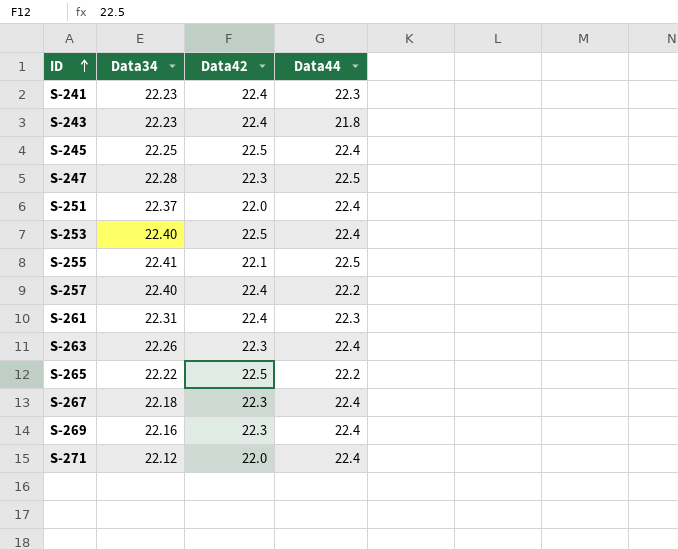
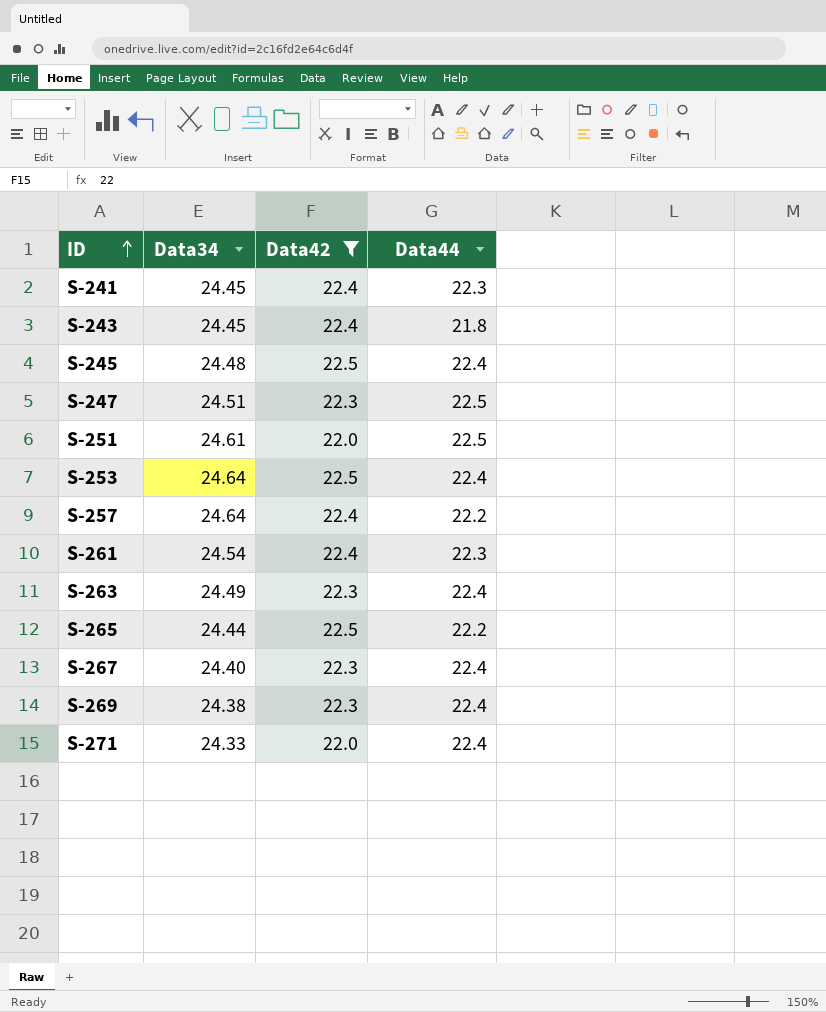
filter: none -> Data42 != 22.1
S-241 | Data34: 22.23 -> 24.45
S-243 | Data34: 22.23 -> 24.45
S-245 | Data34: 22.25 -> 24.48
S-247 | Data34: 22.28 -> 24.51
S-251 | Data34: 22.37 -> 24.61
S-251 | Data44: 22.4 -> 22.5
S-253 | Data34: 22.40 -> 24.64
S-257 | Data34: 22.40 -> 24.64
S-261 | Data34: 22.31 -> 24.54
S-263 | Data34: 22.26 -> 24.49
S-265 | Data34: 22.22 -> 24.44
S-267 | Data34: 22.18 -> 24.40
S-269 | Data34: 22.16 -> 24.38
S-271 | Data34: 22.12 -> 24.33

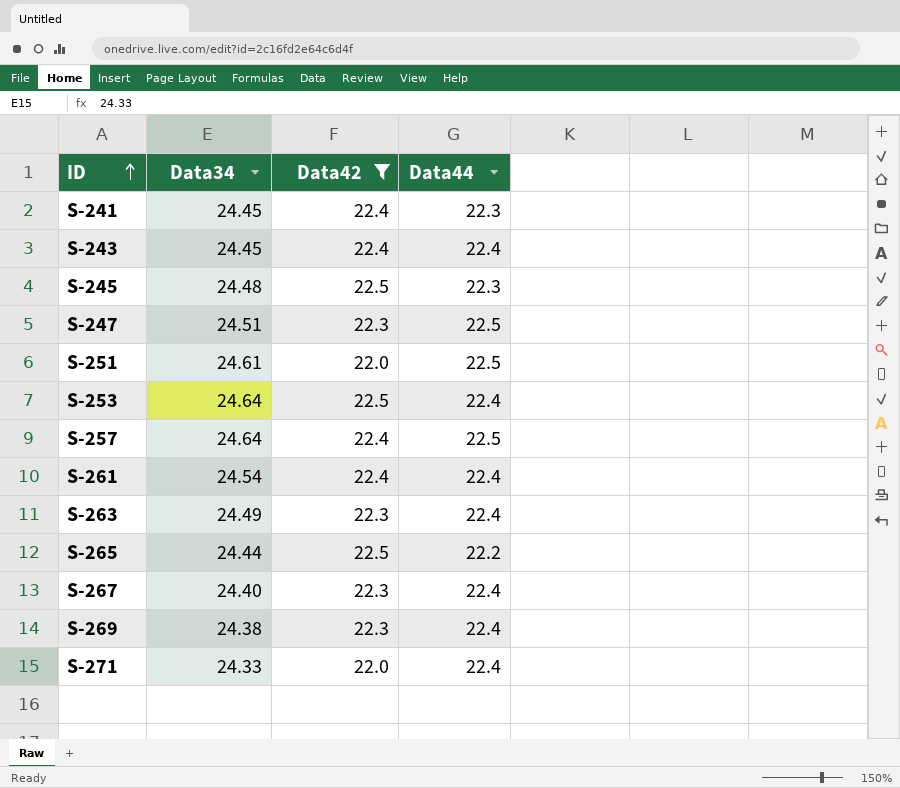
S-243 | Data44: 21.8 -> 22.4
S-245 | Data44: 22.4 -> 22.3
S-257 | Data44: 22.2 -> 22.5
S-261 | Data44: 22.3 -> 22.4

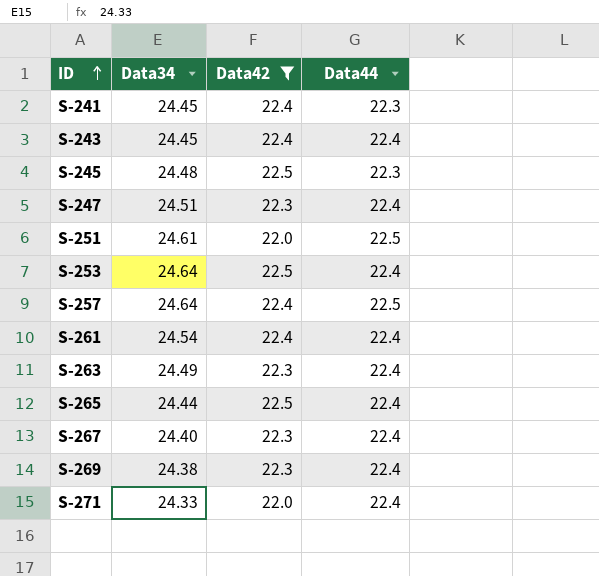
S-247 | Data44: 22.5 -> 22.4
S-265 | Data44: 22.2 -> 22.4

